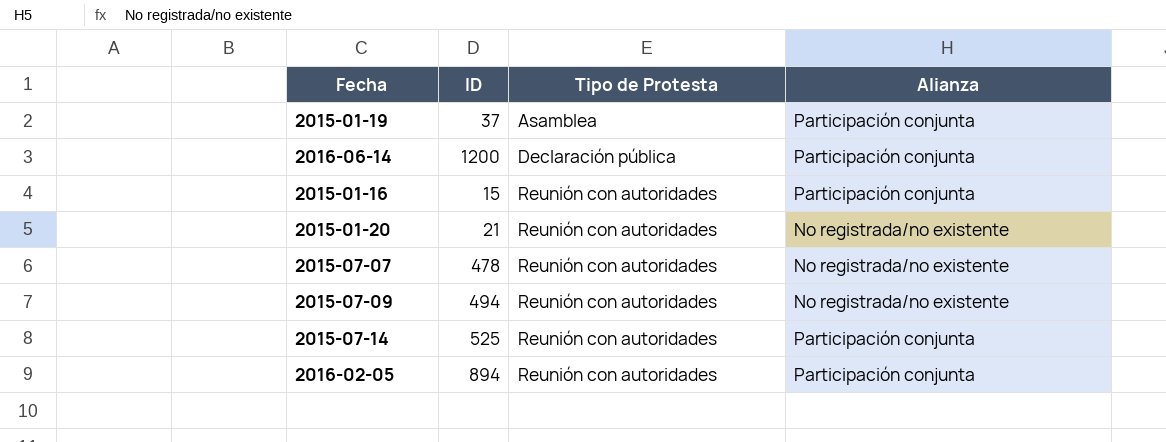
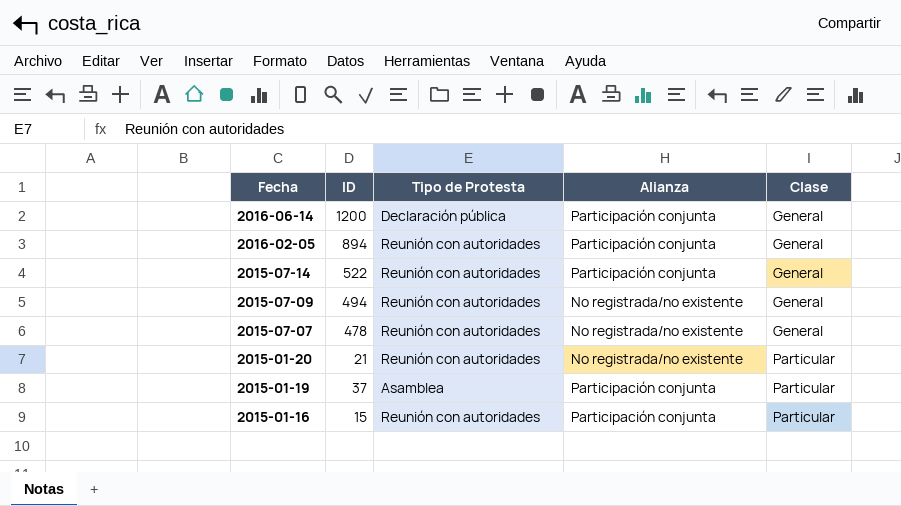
row order: Tipo de Protesta ascending -> Fecha descending
column Clase | position: none -> 5
2015-07-14 | ID: 525 -> 522

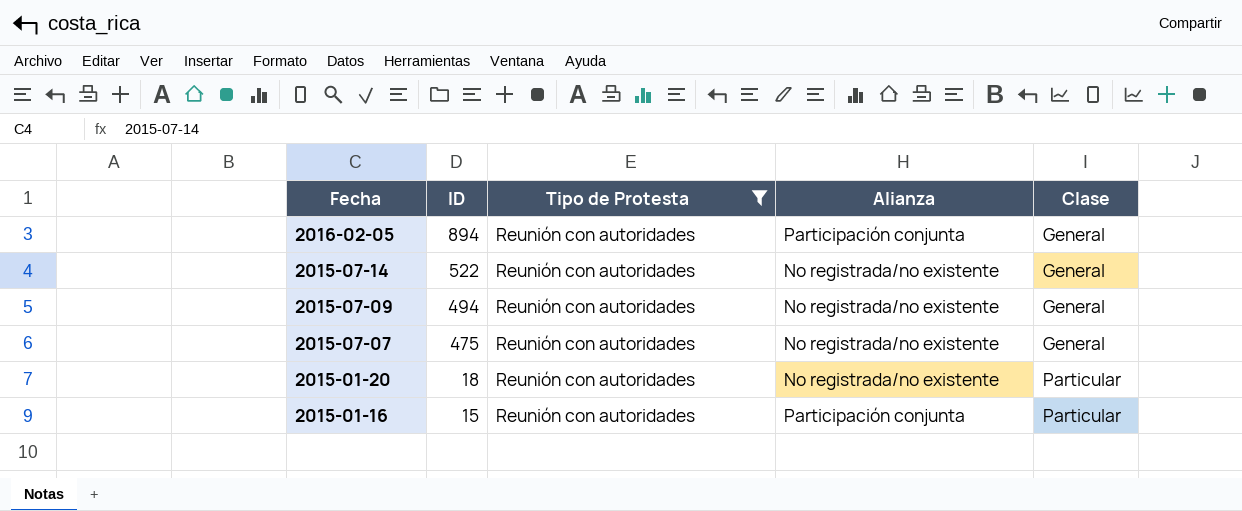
filter: none -> Tipo de Protesta = Reunión con autoridades
2015-07-14 | Alianza: Participación conjunta -> No registrada/no existente
2015-07-07 | ID: 478 -> 475
2015-01-20 | ID: 21 -> 18

